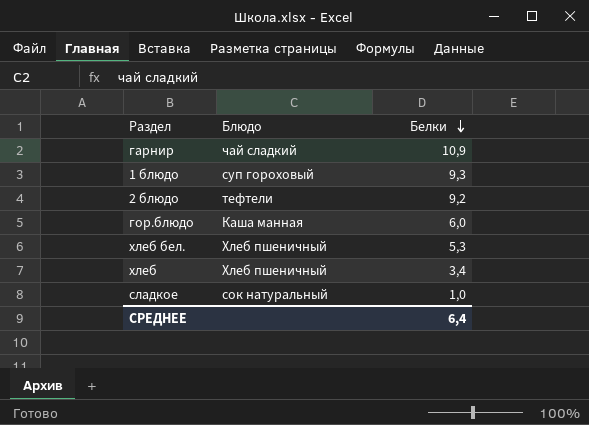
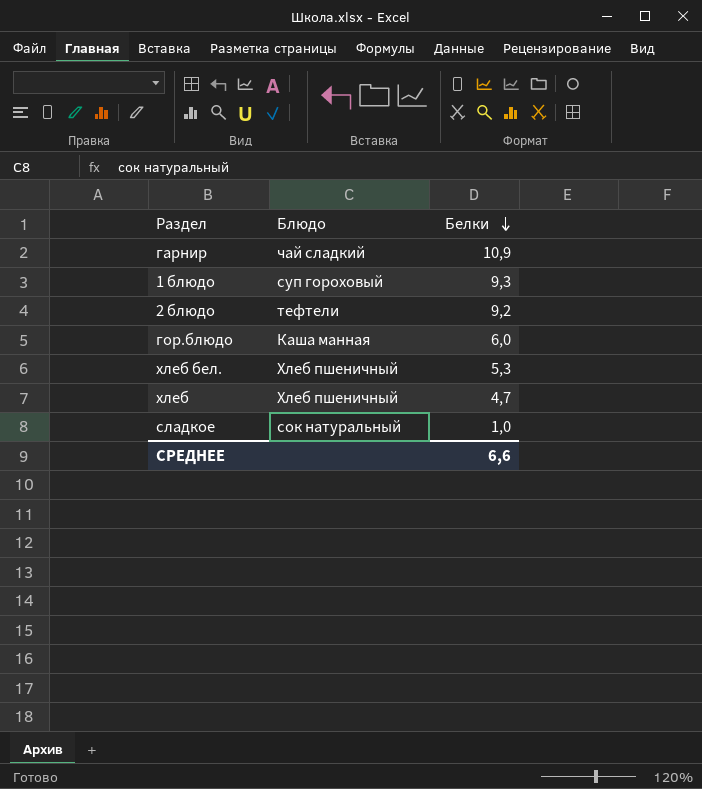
хлеб | Белки: 3,4 -> 4,7
СРЕДНЕЕ | Белки: 6,4 -> 6,6

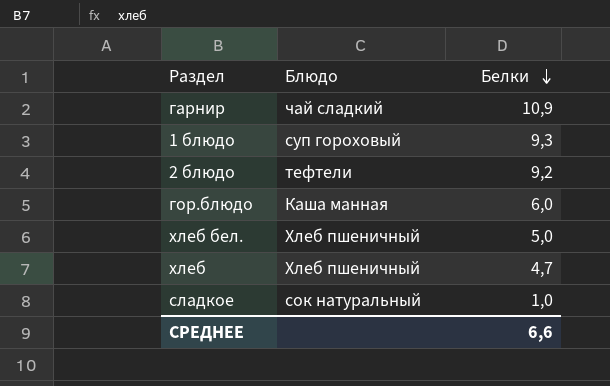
хлеб бел. | Белки: 5,3 -> 5,0

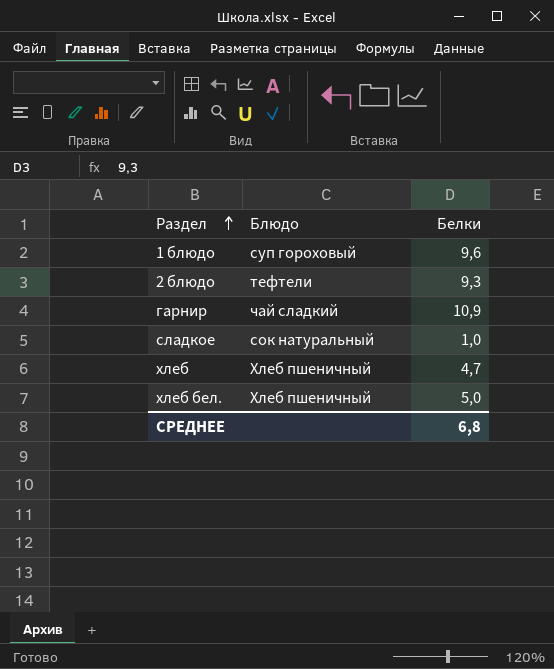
row order: Белки descending -> Раздел ascending
row гор.блюдо: Каша манная | 6,0 -> none
1 блюдо | Белки: 9,3 -> 9,6
2 блюдо | Белки: 9,2 -> 9,3
СРЕДНЕЕ | Белки: 6,6 -> 6,8

